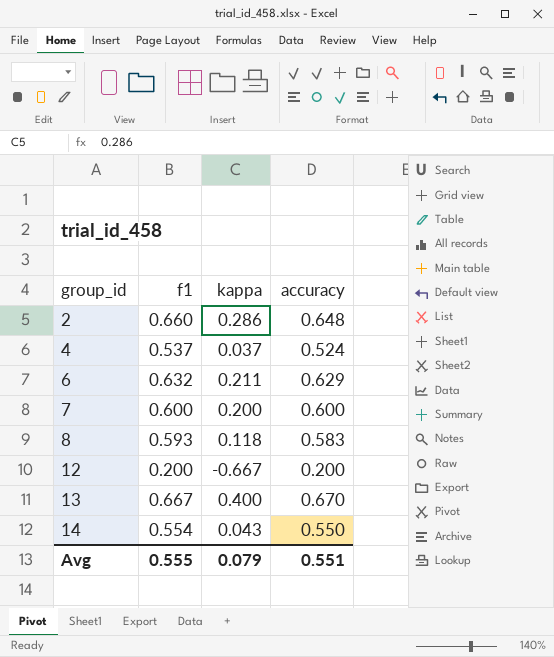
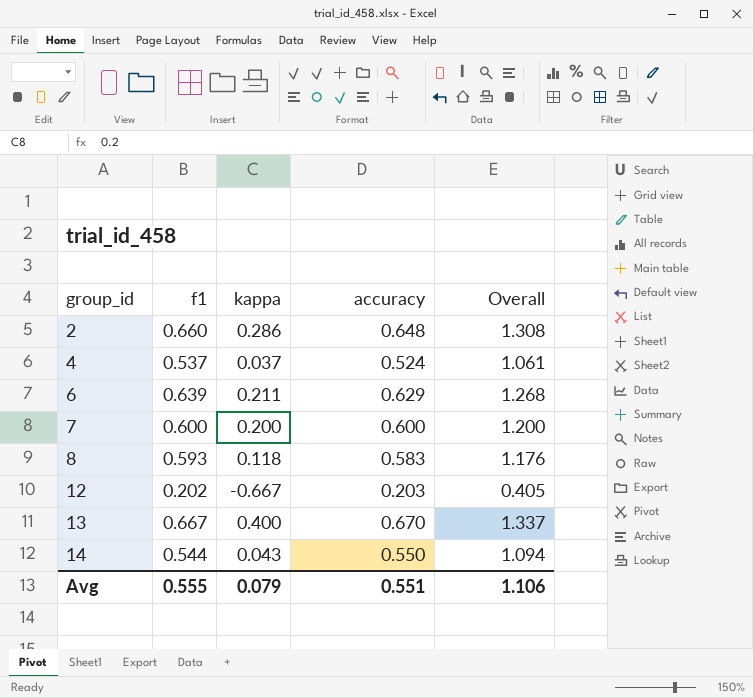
column Overall | formula: none -> [f1] + [accuracy]
6 | f1: 0.632 -> 0.639
12 | f1: 0.200 -> 0.202
12 | accuracy: 0.200 -> 0.203
14 | f1: 0.554 -> 0.544

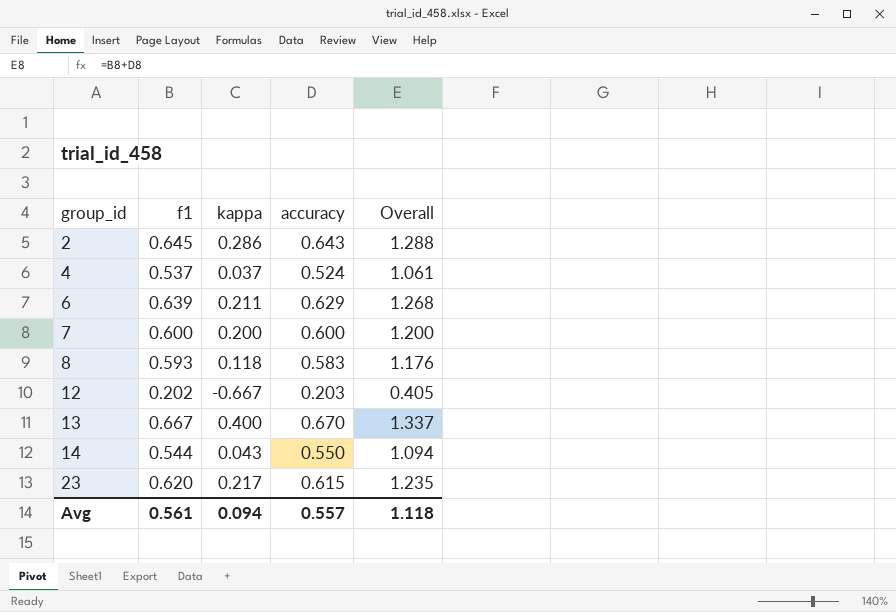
2 | f1: 0.660 -> 0.645
2 | accuracy: 0.648 -> 0.643
2 | Overall: 1.308 -> 1.288
row 23: none -> 0.620 | 0.217 | 0.615 | 1.235
Avg | f1: 0.555 -> 0.561
Avg | kappa: 0.079 -> 0.094
Avg | accuracy: 0.551 -> 0.557
Avg | Overall: 1.106 -> 1.118

